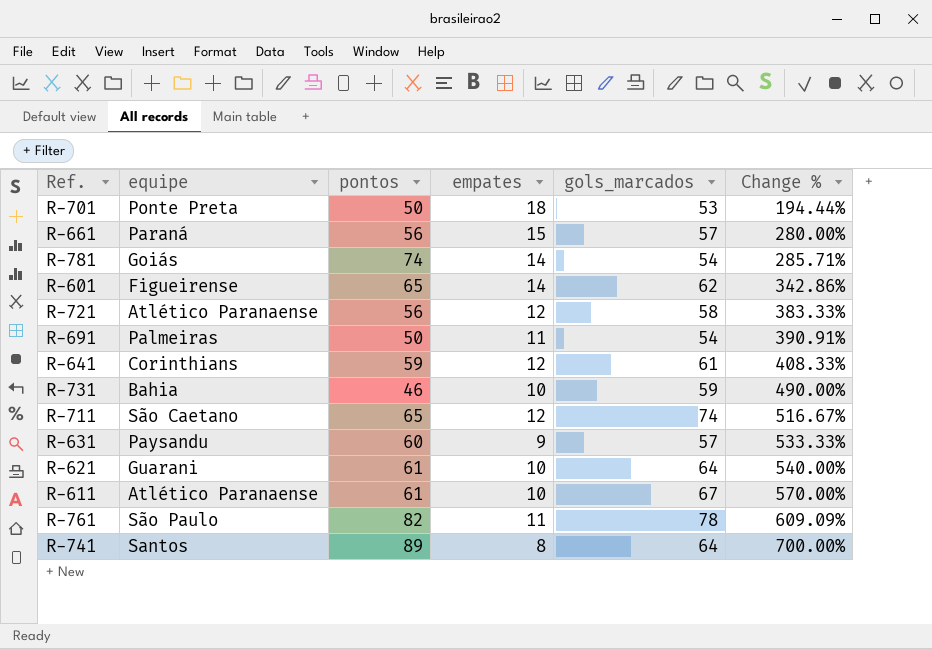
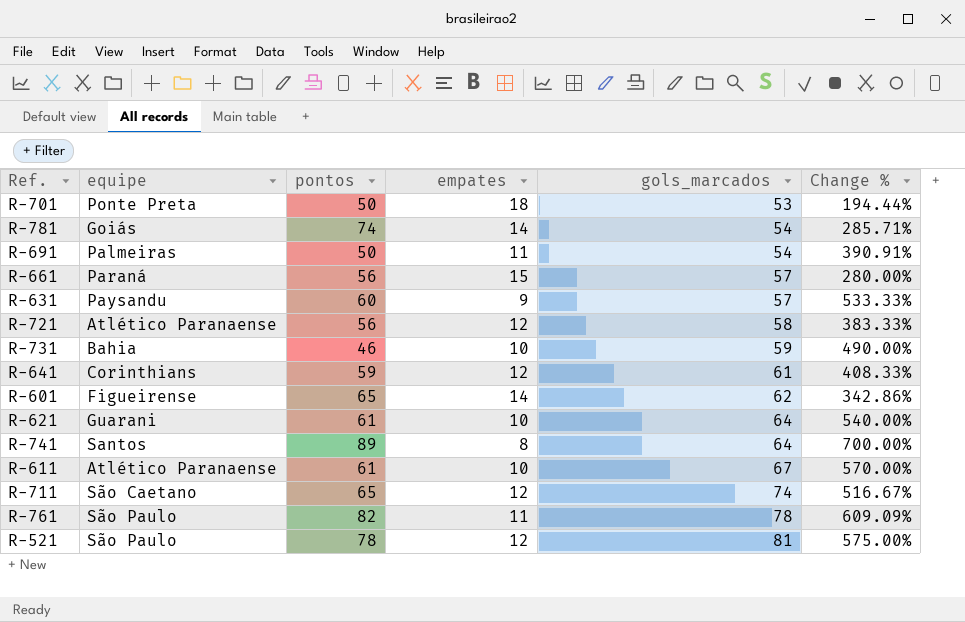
row order: Change % ascending -> gols_marcados ascending
row R-521: none -> São Paulo | 78 | 12 | 81 | 575.00%

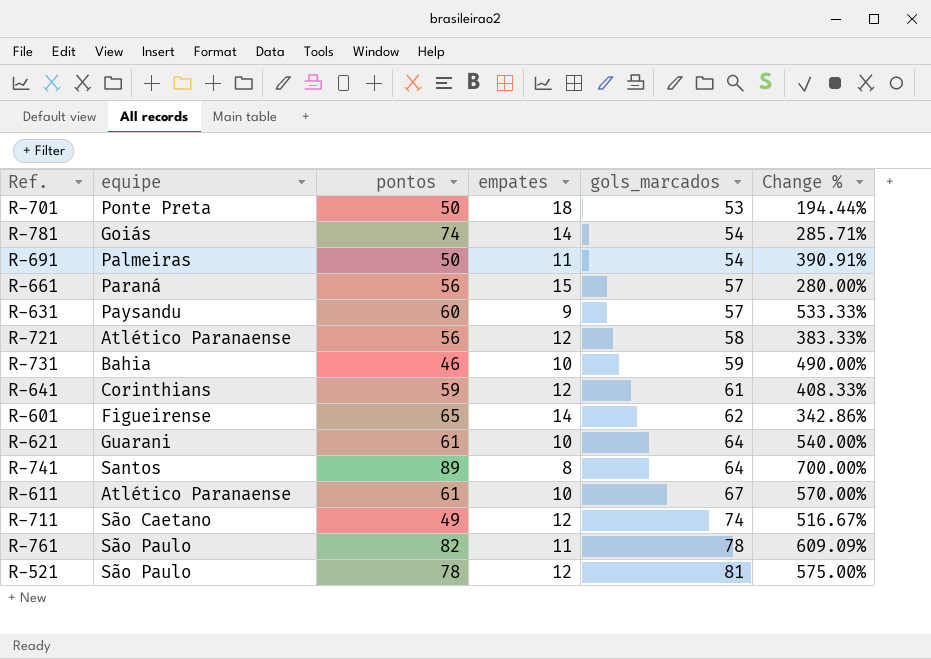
R-711 | pontos: 65 -> 49

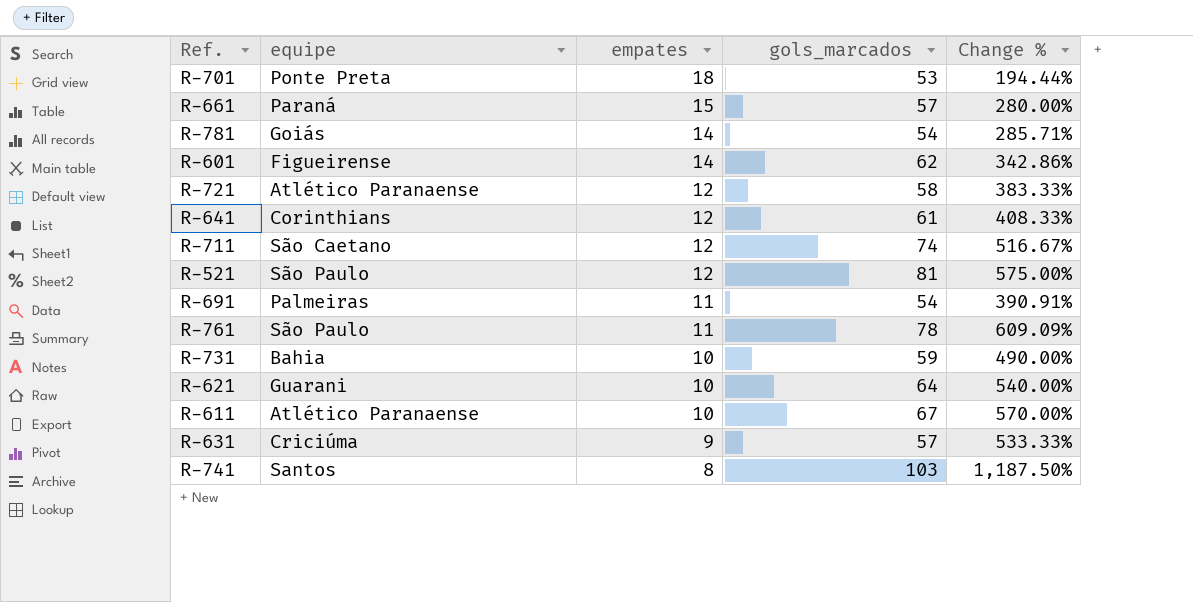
row order: gols_marcados ascending -> empates descending
column pontos | position: 3 -> none
R-631 | equipe: Paysandu -> Criciúma
R-741 | gols_marcados: 64 -> 103
R-741 | Change %: 700.00% -> 1,187.50%

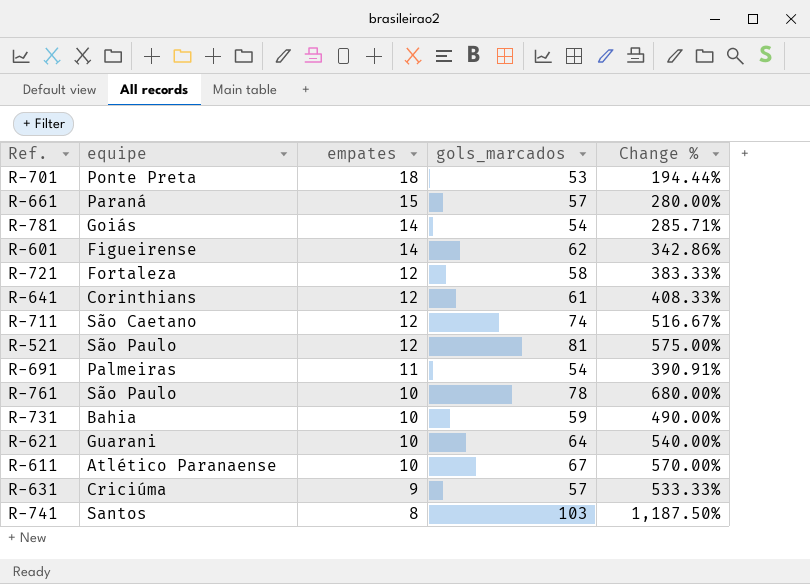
R-721 | equipe: Atlético Paranaense -> Fortaleza
R-761 | empates: 11 -> 10
R-761 | Change %: 609.09% -> 680.00%

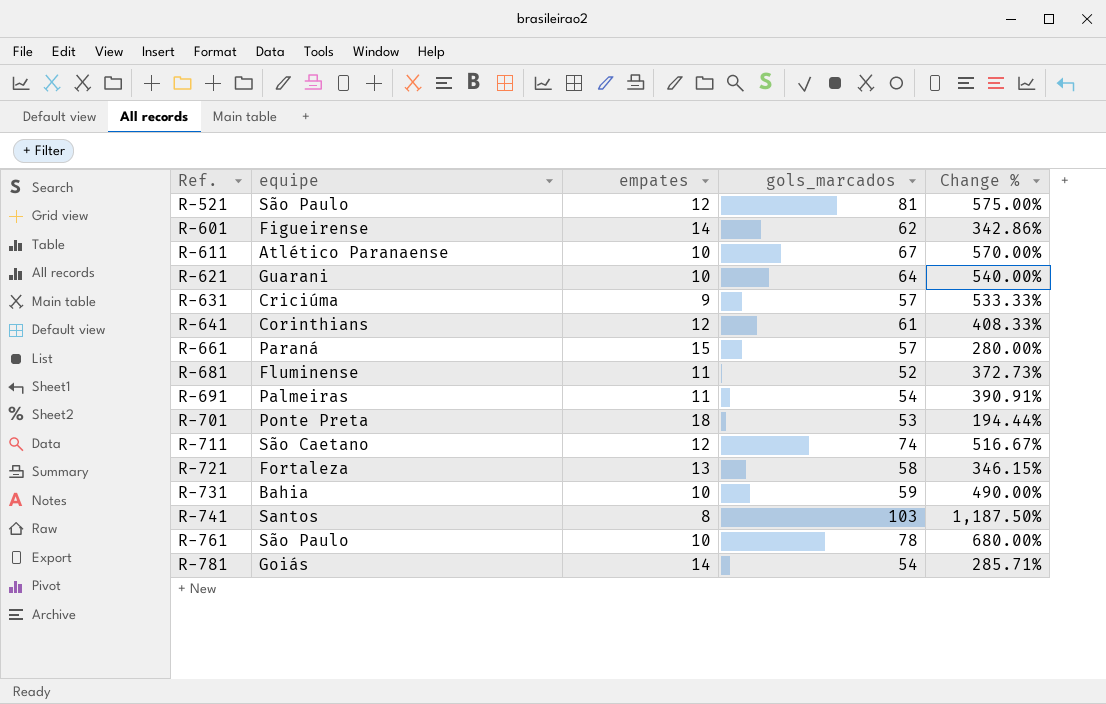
row order: empates descending -> Ref. ascending
row R-681: none -> Fluminense | 11 | 52 | 372.73%
R-721 | empates: 12 -> 13
R-721 | Change %: 383.33% -> 346.15%

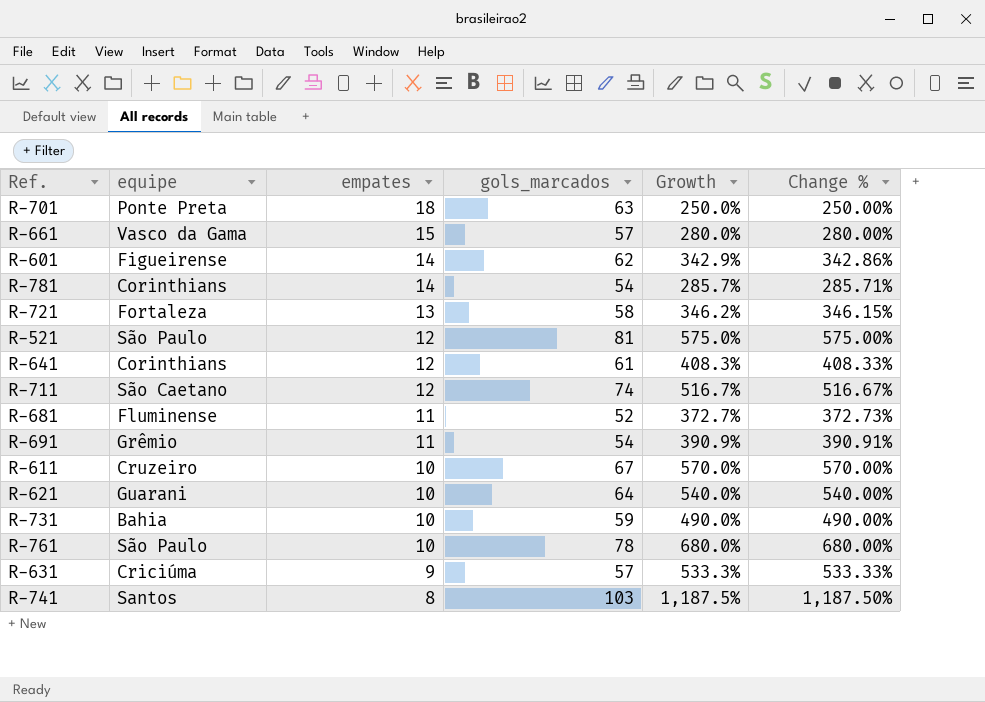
row order: Ref. ascending -> empates descending
column Growth | formula: none -> ([gols_marcados] - [empates]) / [empates]
R-701 | gols_marcados: 53 -> 63
R-701 | Change %: 194.44% -> 250.00%
R-661 | equipe: Paraná -> Vasco da Gama
R-781 | equipe: Goiás -> Corinthians
R-691 | equipe: Palmeiras -> Grêmio
R-611 | equipe: Atlético Paranaense -> Cruzeiro

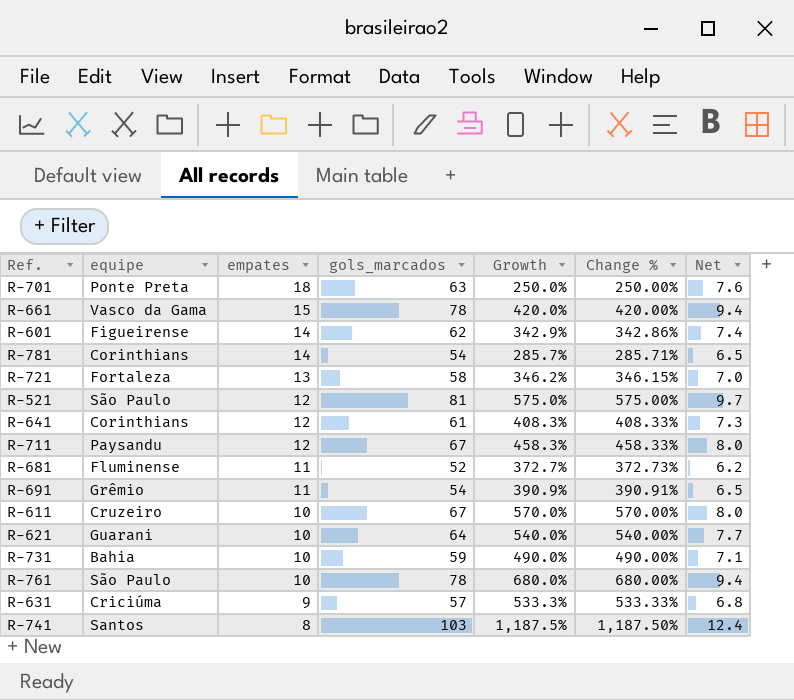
column Net | formula: none -> [gols_marcados] * 0.12
R-661 | gols_marcados: 57 -> 78
R-661 | Growth: 280.0% -> 420.0%
R-661 | Change %: 280.00% -> 420.00%
R-711 | equipe: São Caetano -> Paysandu
R-711 | gols_marcados: 74 -> 67
R-711 | Growth: 516.7% -> 458.3%
R-711 | Change %: 516.67% -> 458.33%

